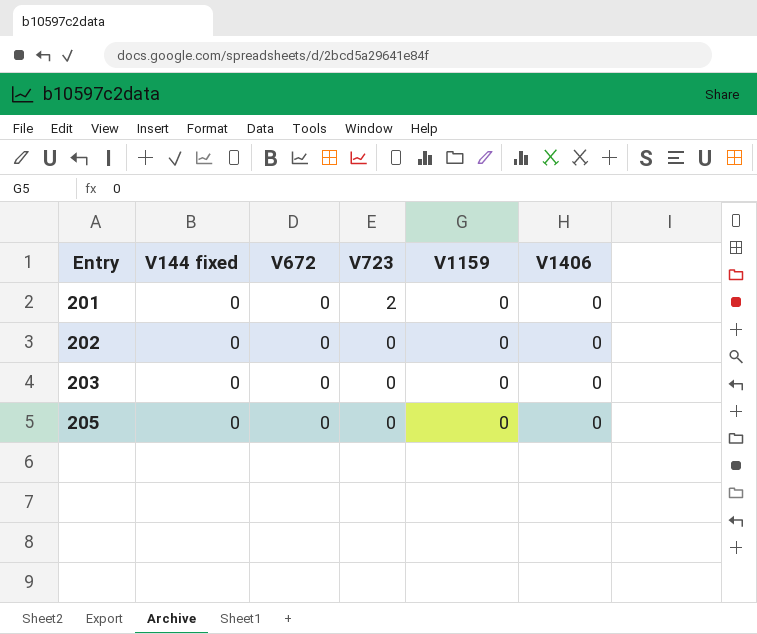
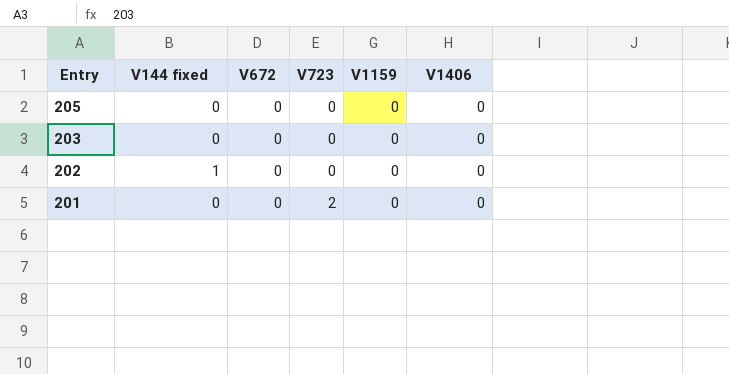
row order: Entry ascending -> Entry descending
202 | V144 fixed: 0 -> 1

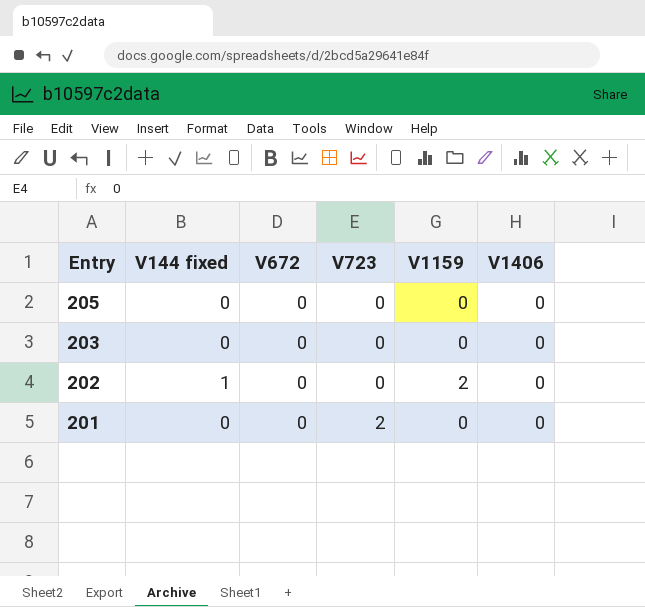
202 | V1159: 0 -> 2

